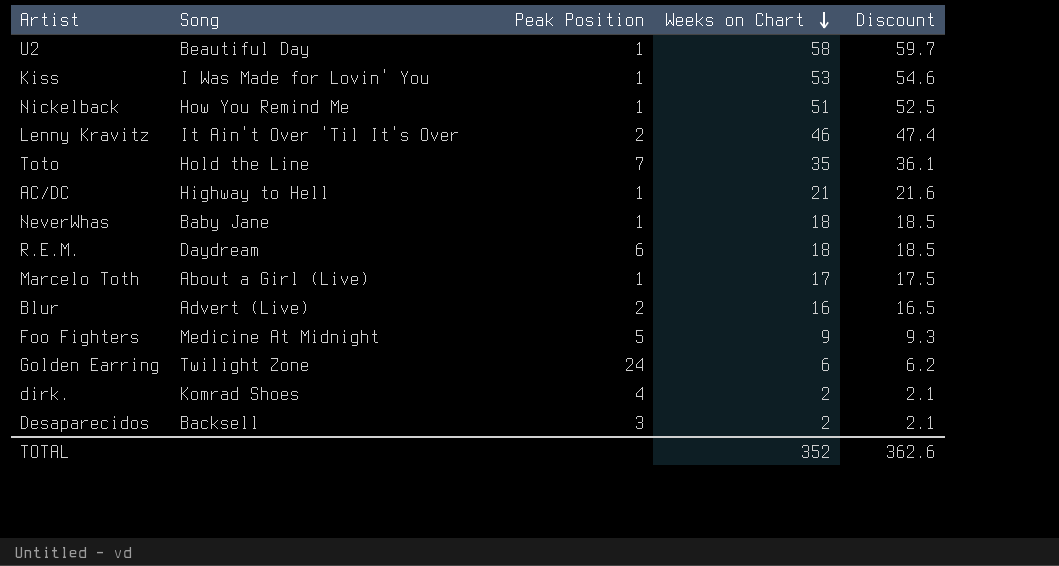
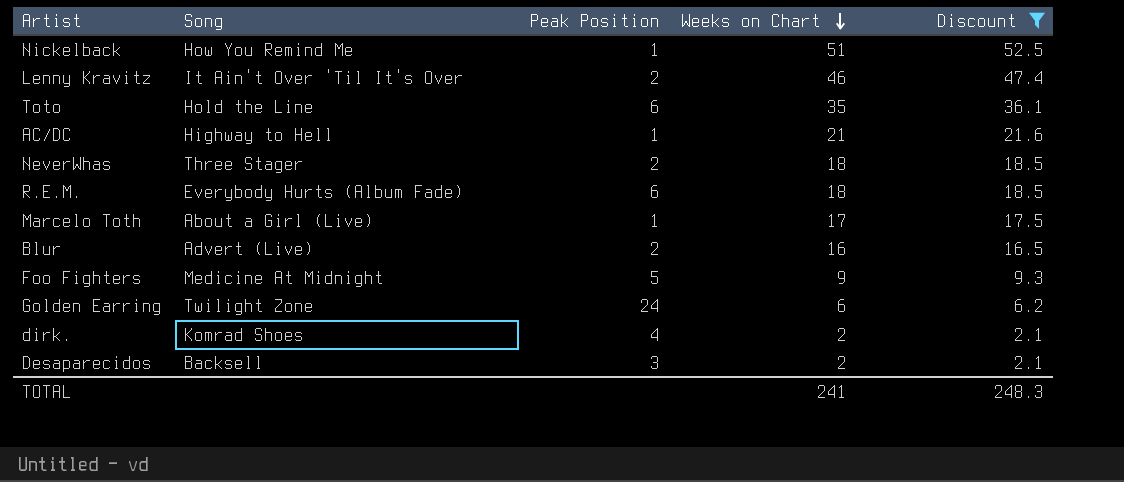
filter: none -> Discount <= 52.5
Toto | Peak Position: 7 -> 6
NeverWhas | Song: Baby Jane -> Three Stager
NeverWhas | Peak Position: 1 -> 2
R.E.M. | Song: Daydream -> Everybody Hurts (Album Fade)
TOTAL | Weeks on Chart: 352 -> 241
TOTAL | Discount: 362.6 -> 248.3

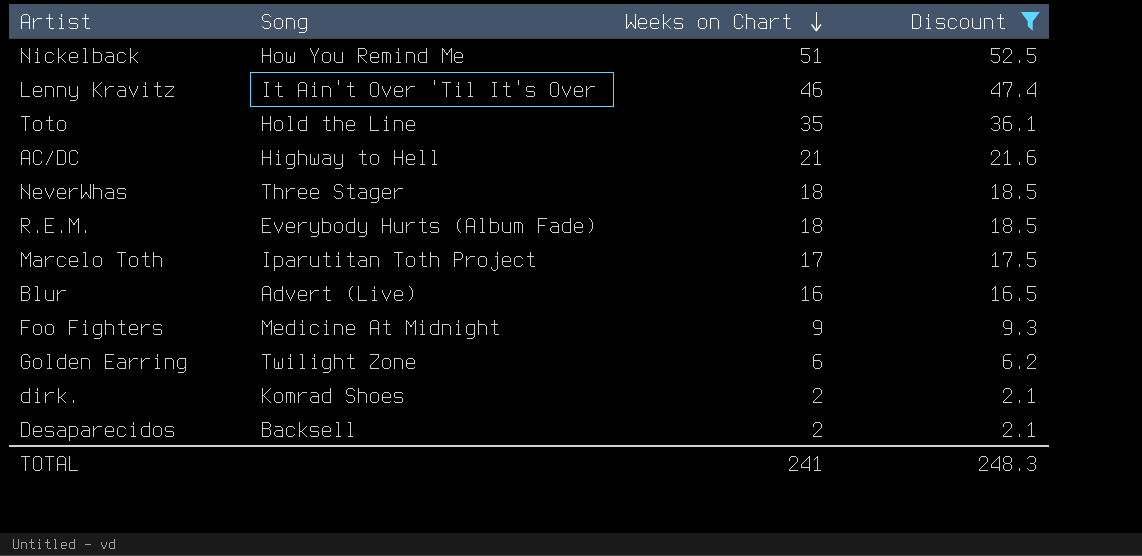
column Peak Position | position: 3 -> none
Marcelo Toth | Song: About a Girl (Live) -> Iparutitan Toth Project

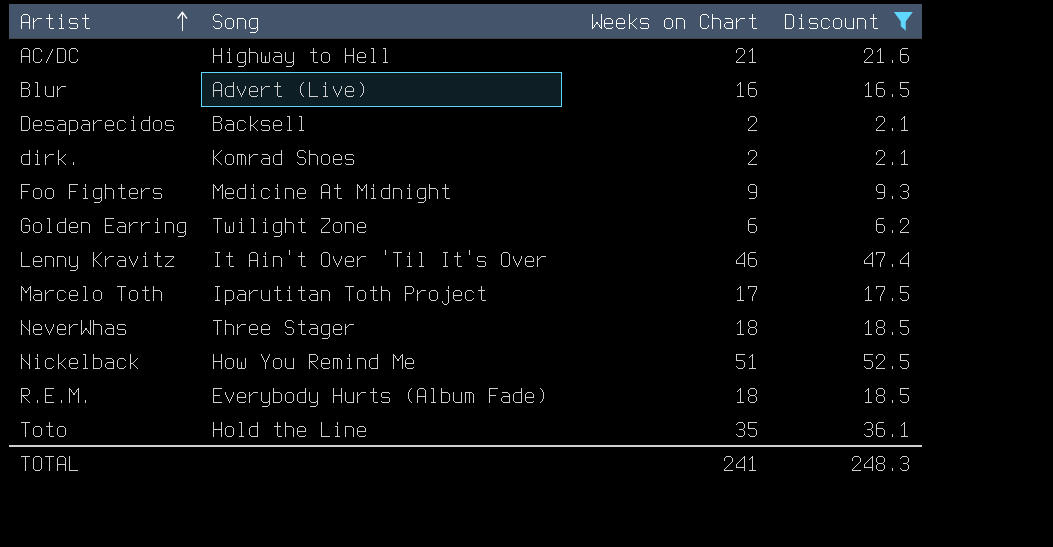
row order: Weeks on Chart descending -> Artist ascending

